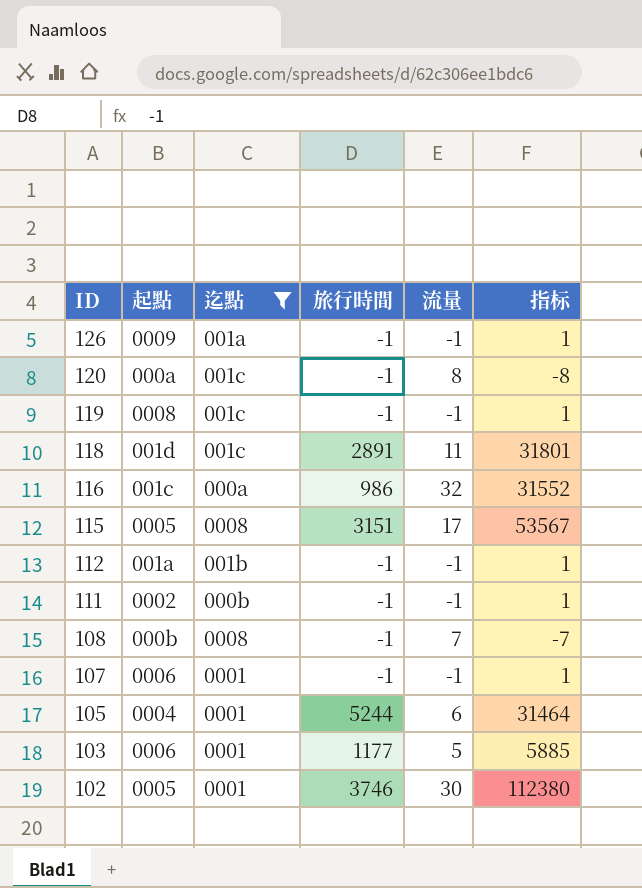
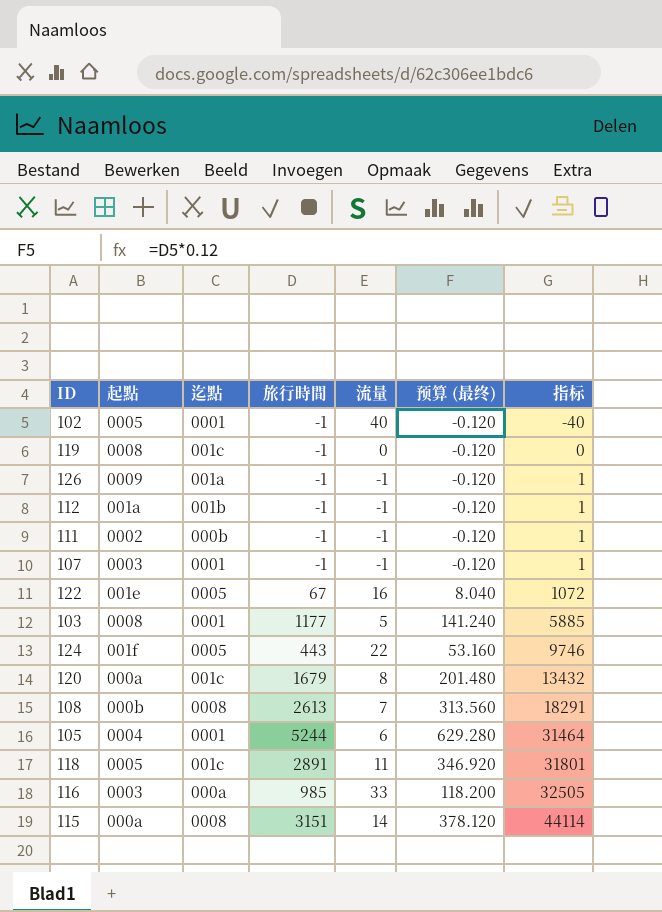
filter: 迄點 != 0005 -> none
row order: ID descending -> 指标 ascending
column 预算 (最终) | formula: none -> [旅行時間] * 0.12
102 | 旅行時間: 3746 -> -1
102 | 流量: 30 -> 40
102 | 指标: 112380 -> -40
119 | 流量: -1 -> 0
119 | 指标: 1 -> 0
107 | 起點: 0006 -> 0003
103 | 起點: 0006 -> 0008
120 | 旅行時間: -1 -> 1679
120 | 指标: -8 -> 13432
108 | 旅行時間: -1 -> 2613
108 | 指标: -7 -> 18291
118 | 起點: 001d -> 0005
116 | 起點: 001c -> 0003
116 | 旅行時間: 986 -> 985
116 | 流量: 32 -> 33
116 | 指标: 31552 -> 32505
115 | 起點: 0005 -> 000a
115 | 流量: 17 -> 14
115 | 指标: 53567 -> 44114

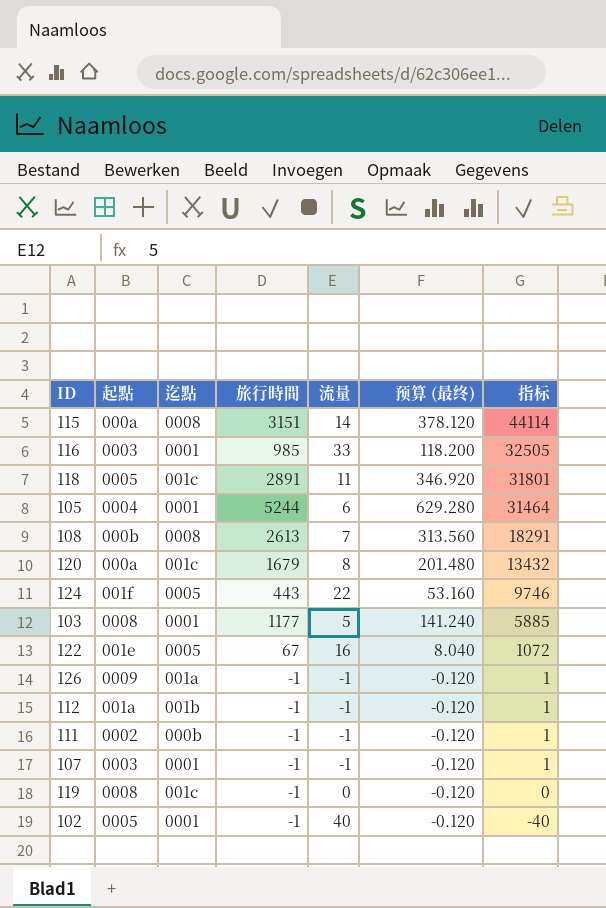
row order: 指标 ascending -> 指标 descending
116 | 迄點: 000a -> 0001

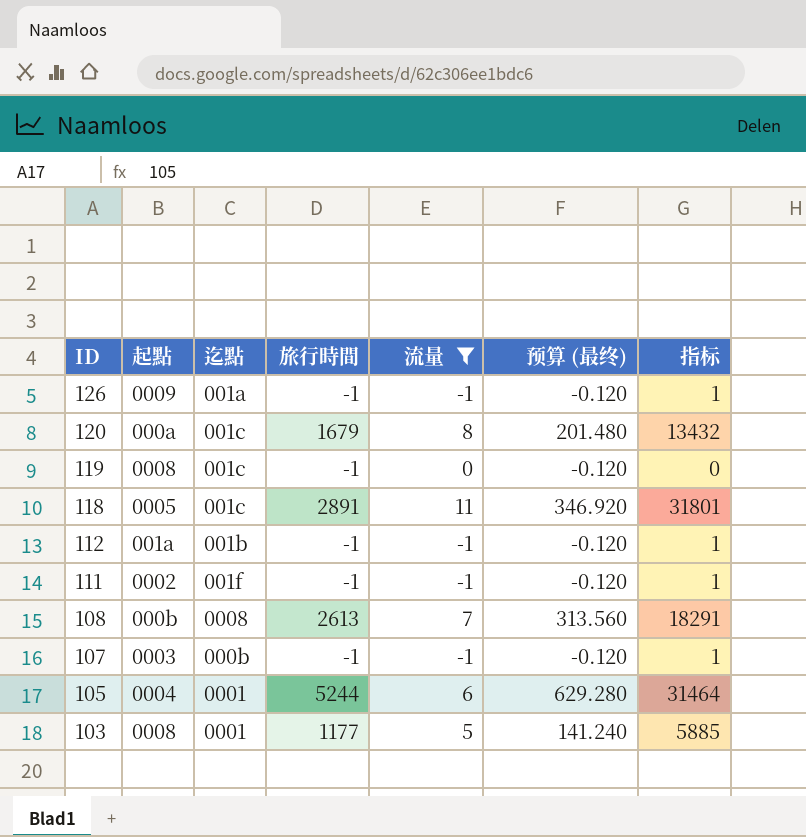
filter: none -> 流量 <= 11
row order: 指标 descending -> ID descending
111 | 迄點: 000b -> 001f
107 | 迄點: 0001 -> 000b

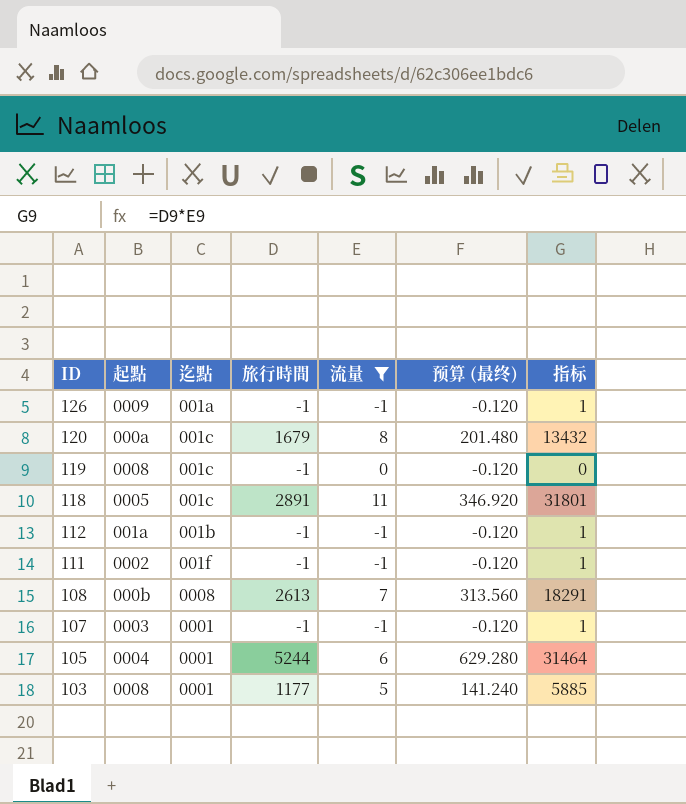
107 | 迄點: 000b -> 0001

